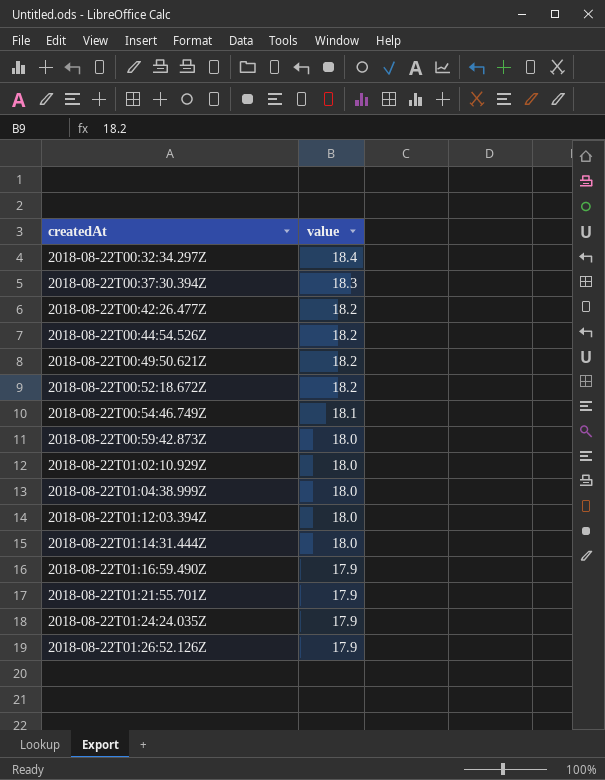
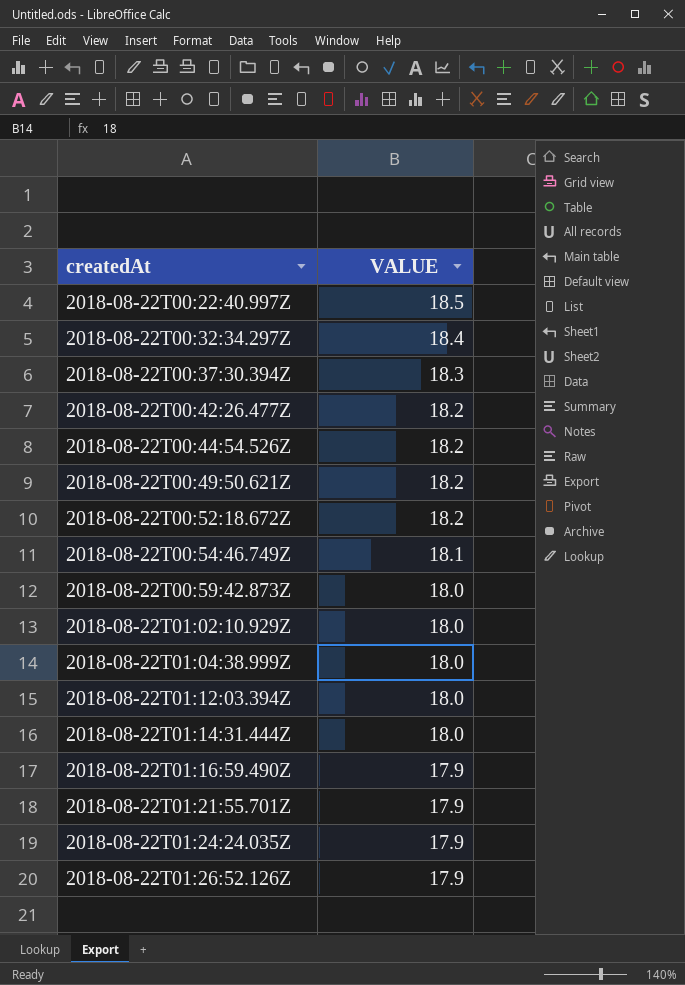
column name: value -> VALUE
row 2018-08-22T00:22:40.997Z: none -> 18.5

